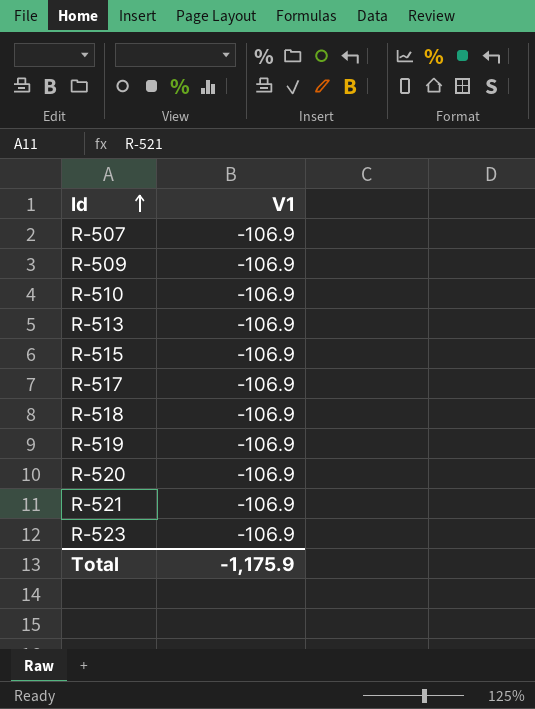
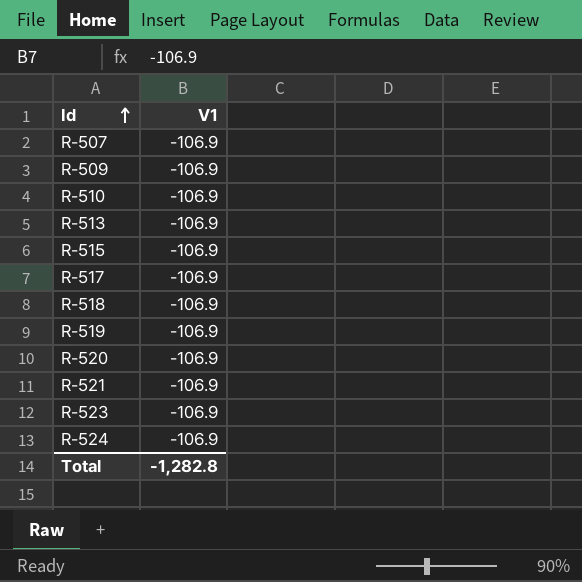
row R-524: none -> -106.9
Total | V1: -1,175.9 -> -1,282.8

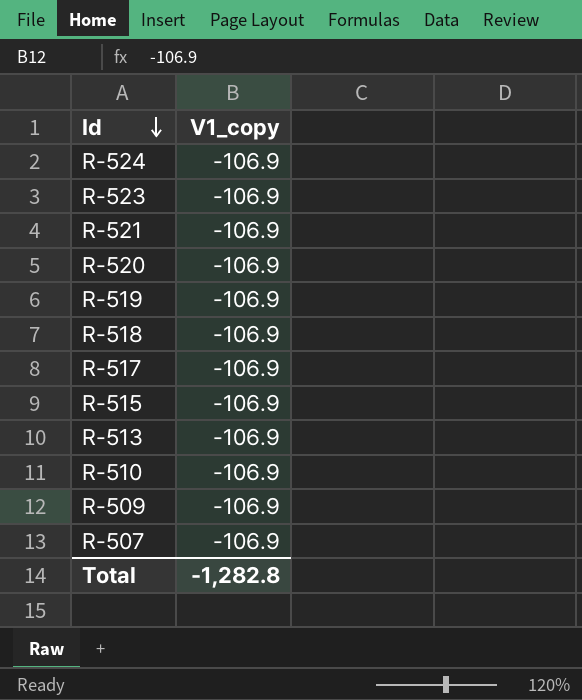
row order: Id ascending -> Id descending
column name: V1 -> V1_copy

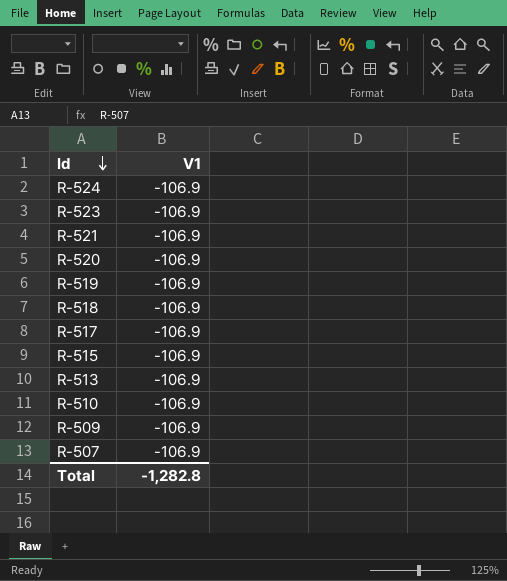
column name: V1_copy -> V1

